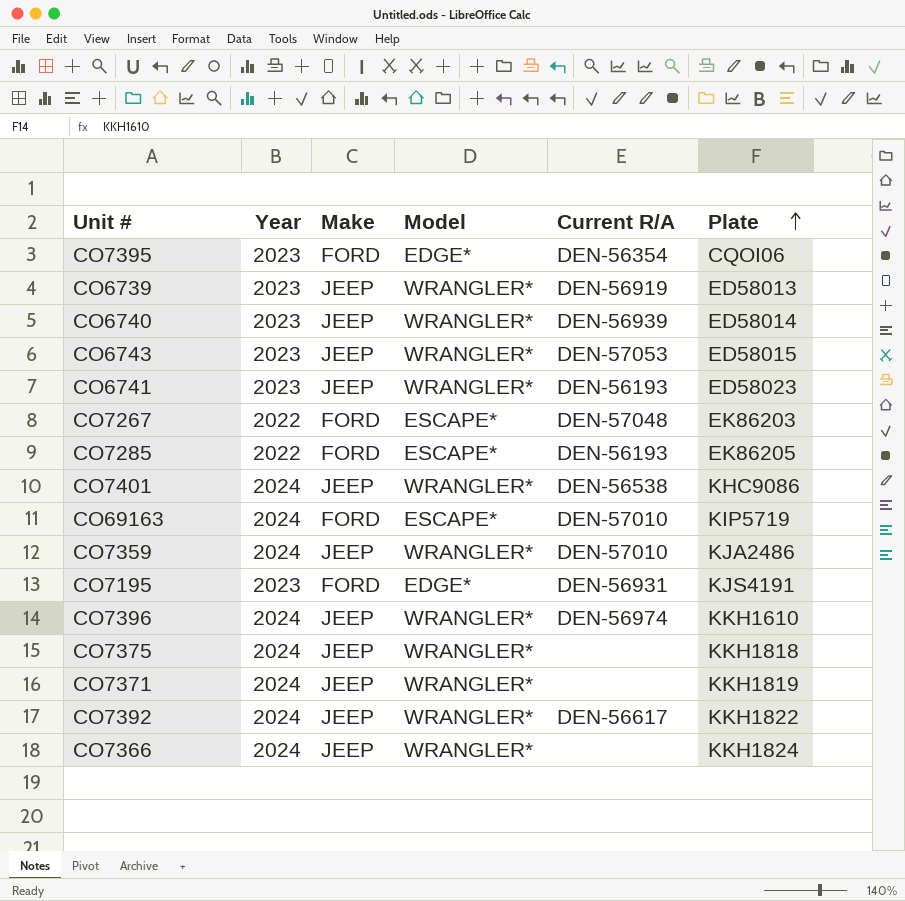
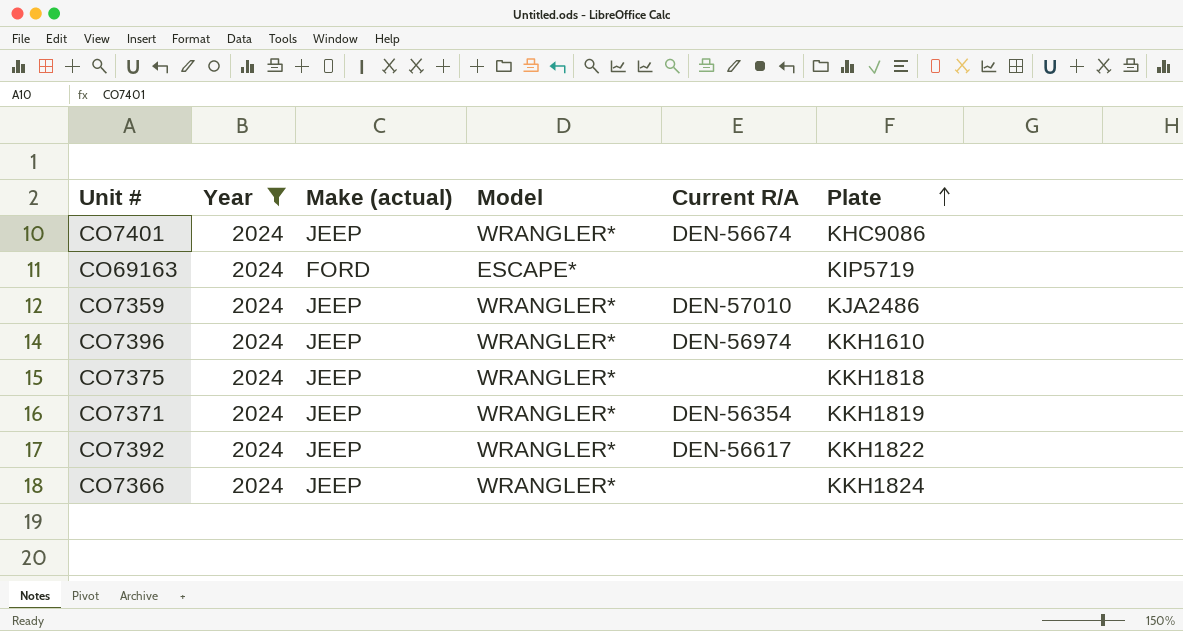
filter: none -> Year = 2024
column name: Make -> Make (actual)
CO7401 | Current R/A: DEN-56538 -> DEN-56674
CO69163 | Current R/A: DEN-57010 -> none
CO7371 | Current R/A: none -> DEN-56354

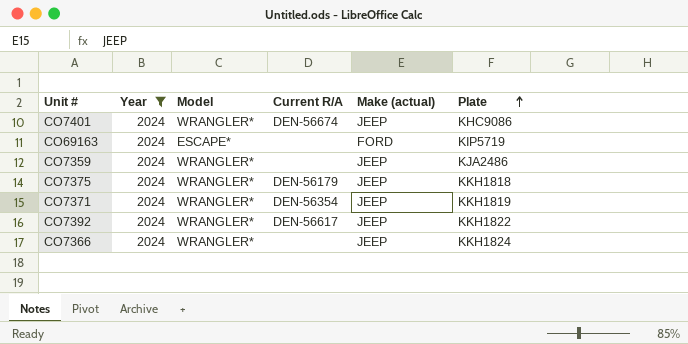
column Make (actual) | position: 3 -> 5
row CO7396: 2024 | JEEP | WRANGLER* | DEN-56974 | KKH1610 -> none
CO7359 | Current R/A: DEN-57010 -> none
CO7375 | Current R/A: none -> DEN-56179

